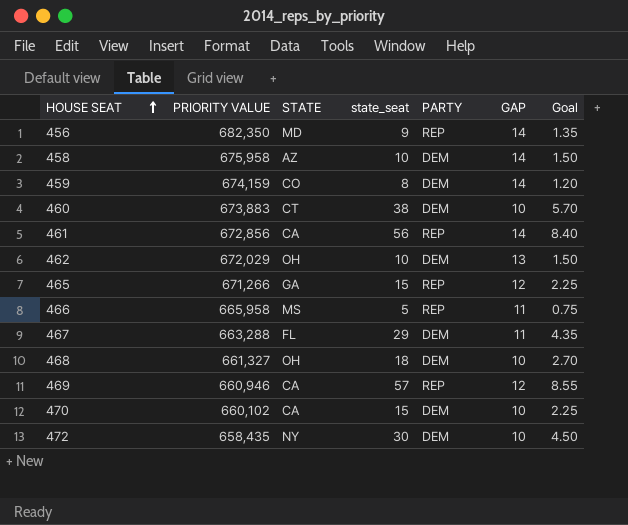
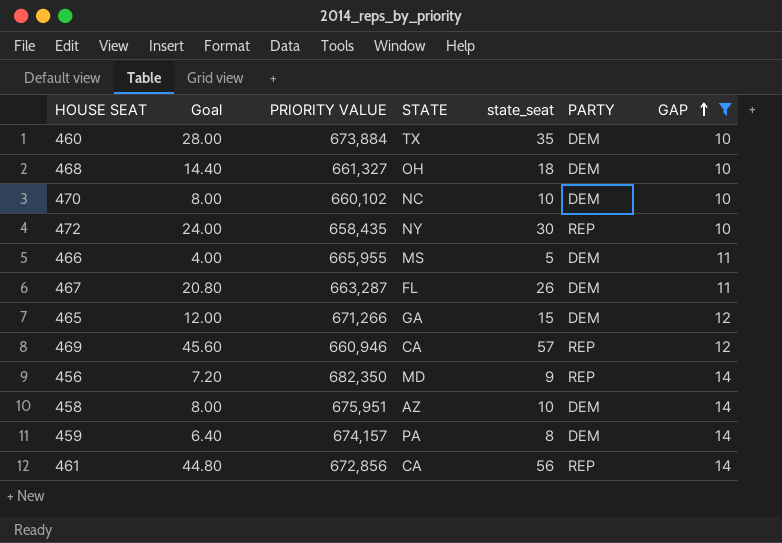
filter: none -> GAP != 13
row order: HOUSE SEAT ascending -> GAP ascending
column Goal | formula: [state_seat] * 0.15 -> [state_seat] * 0.8
column Goal | position: 7 -> 2
460 | PRIORITY VALUE: 673,883 -> 673,884
460 | STATE: CT -> TX
460 | state_seat: 38 -> 35
470 | STATE: CA -> NC
470 | state_seat: 15 -> 10
472 | PARTY: DEM -> REP
466 | PRIORITY VALUE: 665,958 -> 665,955
466 | PARTY: REP -> DEM
467 | PRIORITY VALUE: 663,288 -> 663,287
467 | state_seat: 29 -> 26
465 | PARTY: REP -> DEM
458 | PRIORITY VALUE: 675,958 -> 675,951
459 | PRIORITY VALUE: 674,159 -> 674,157
459 | STATE: CO -> PA

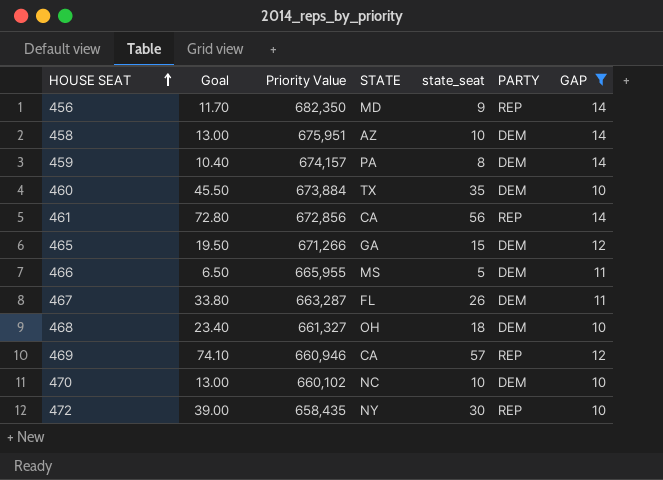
row order: GAP ascending -> HOUSE SEAT ascending
column Goal | formula: [state_seat] * 0.8 -> [state_seat] * 1.3
column name: PRIORITY VALUE -> Priority Value

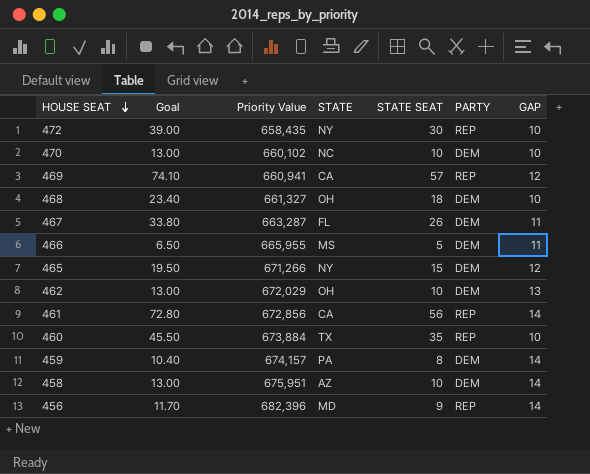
filter: GAP != 13 -> none
row order: HOUSE SEAT ascending -> HOUSE SEAT descending
column name: state_seat -> STATE SEAT
469 | Priority Value: 660,946 -> 660,941
465 | STATE: GA -> NY
460 | PARTY: DEM -> REP
456 | Priority Value: 682,350 -> 682,396

